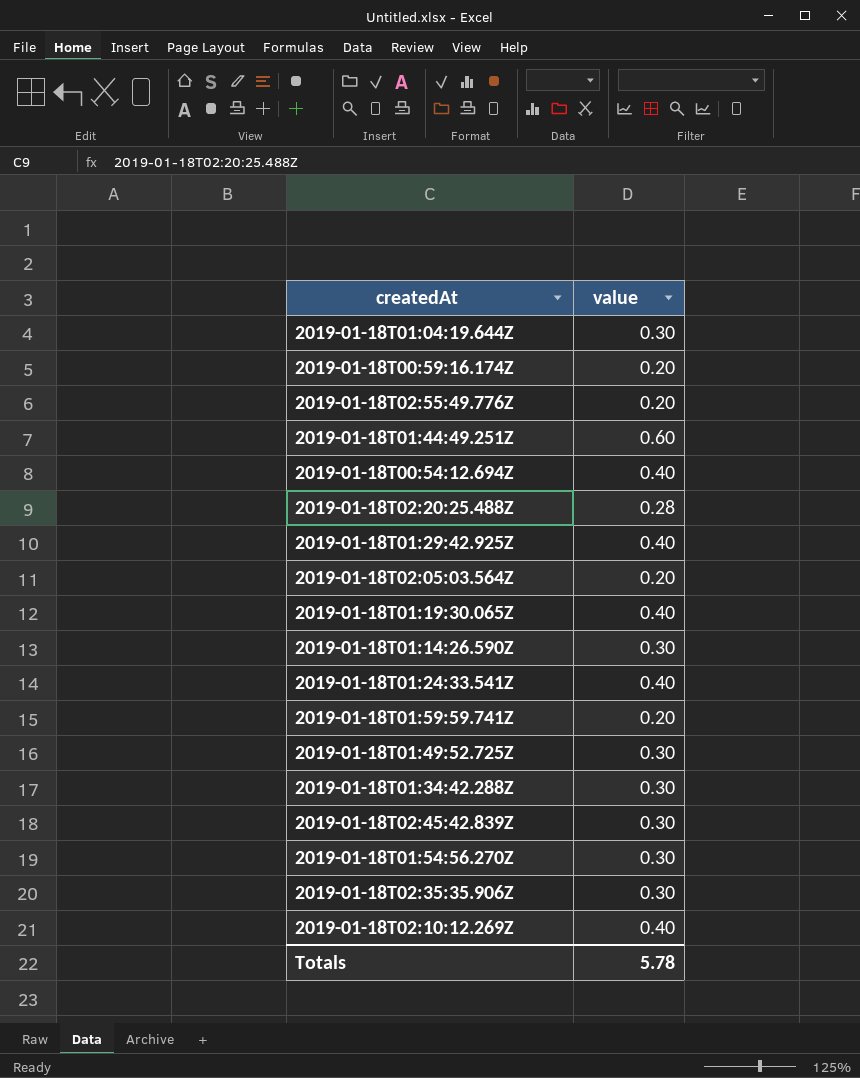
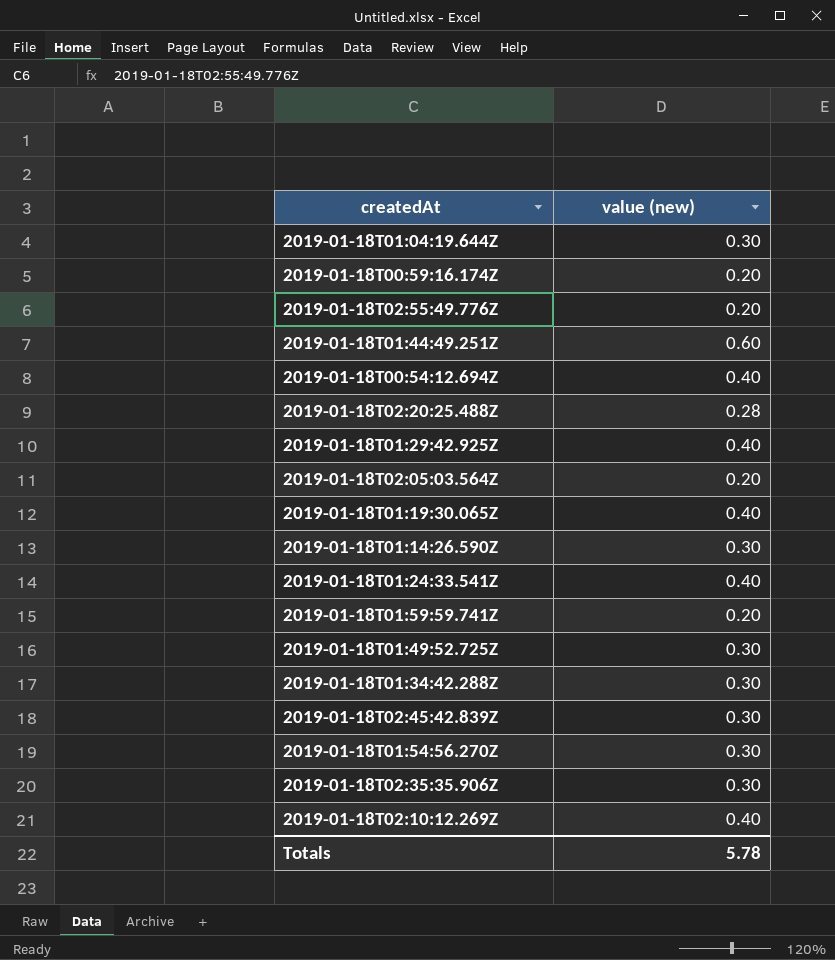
column name: value -> value (new)

